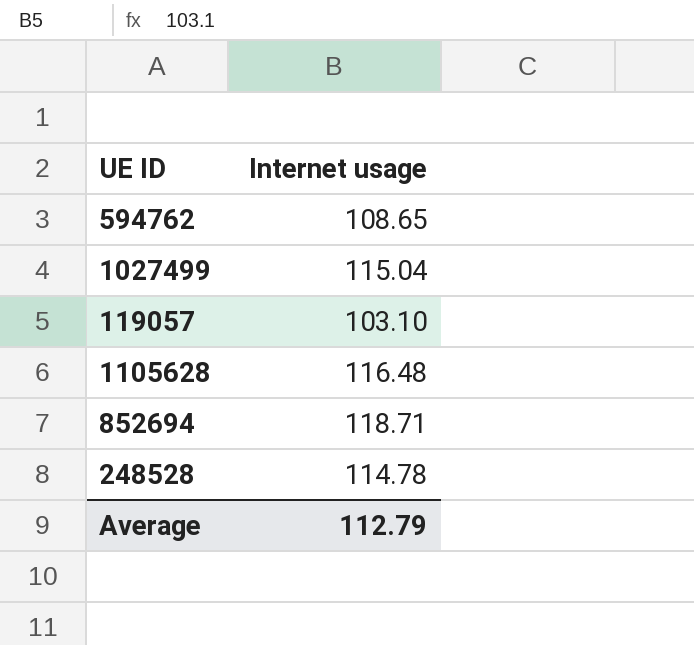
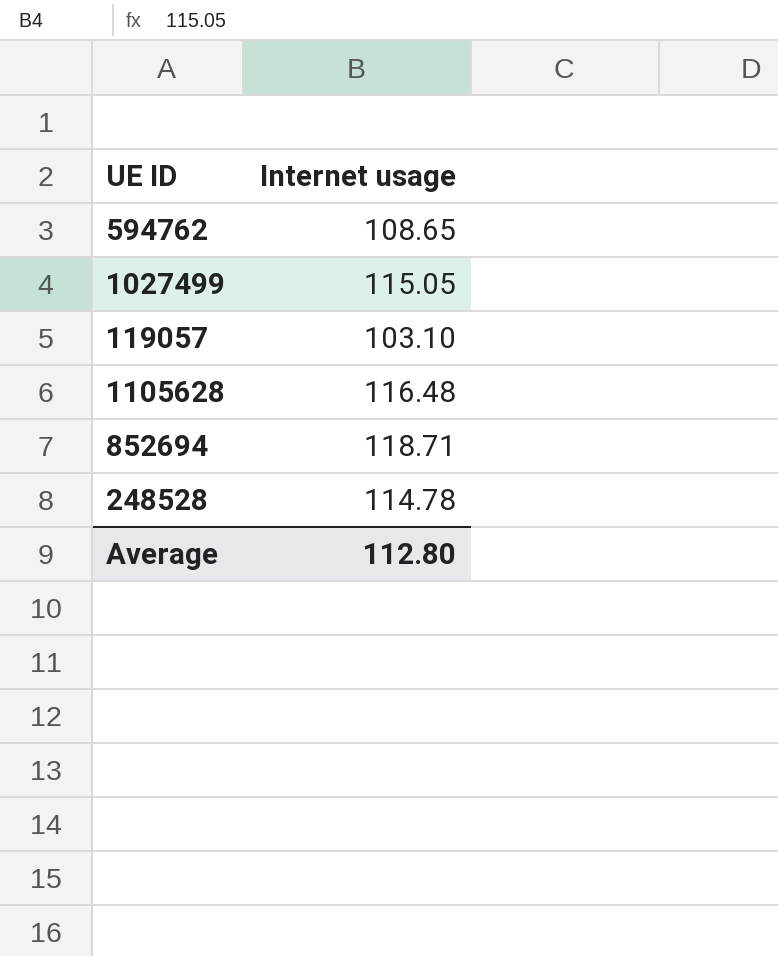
1027499 | Internet usage: 115.04 -> 115.05
Average | Internet usage: 112.79 -> 112.80

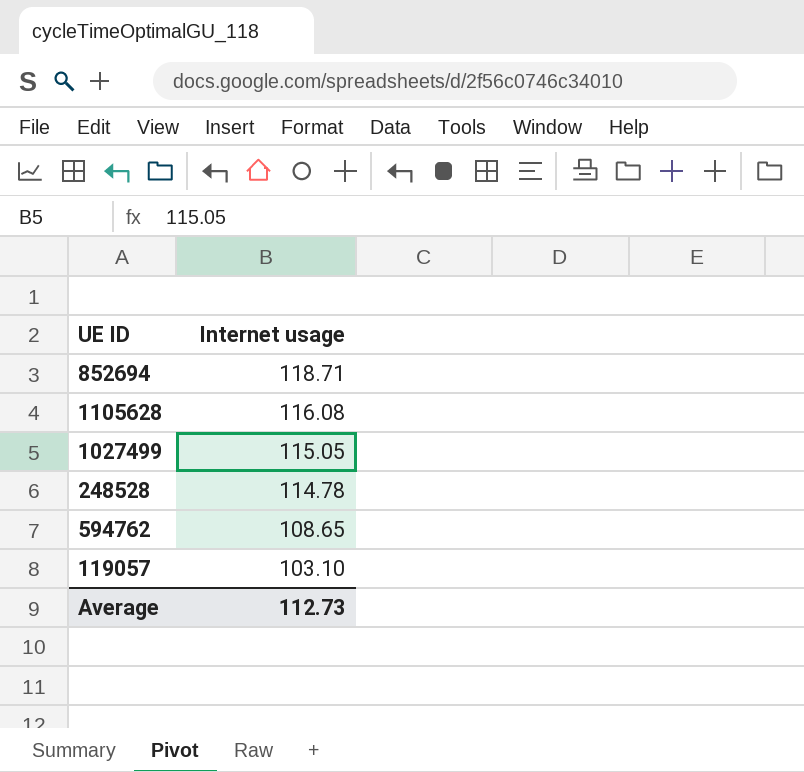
row order: none -> Internet usage descending
1105628 | Internet usage: 116.48 -> 116.08
Average | Internet usage: 112.80 -> 112.73

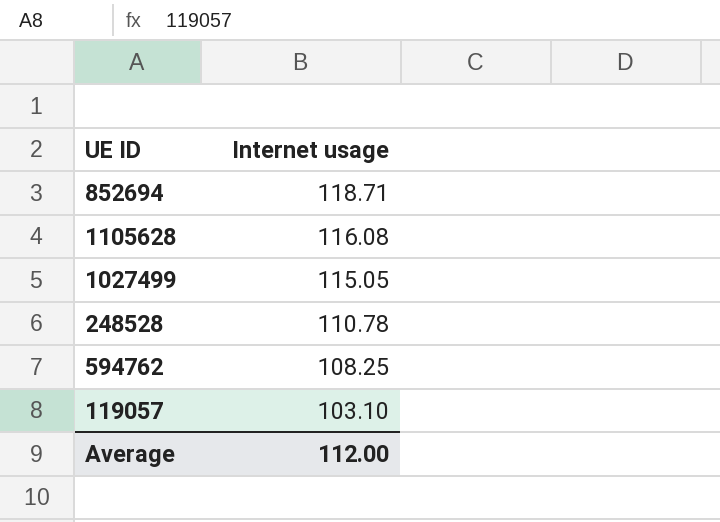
248528 | Internet usage: 114.78 -> 110.78
594762 | Internet usage: 108.65 -> 108.25
Average | Internet usage: 112.73 -> 112.00

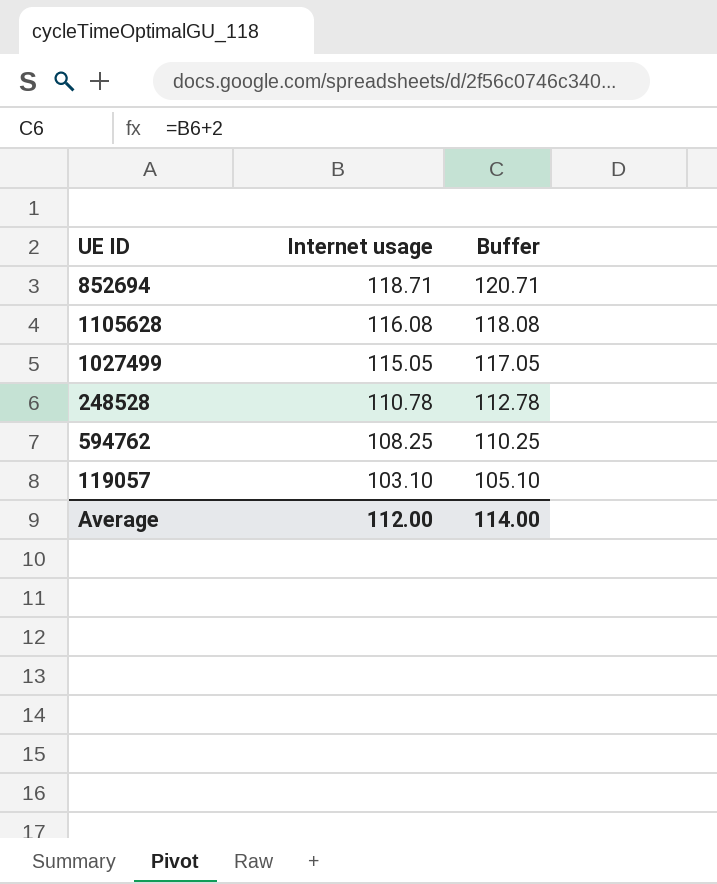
column Buffer | formula: none -> [Internet usage] + 2

